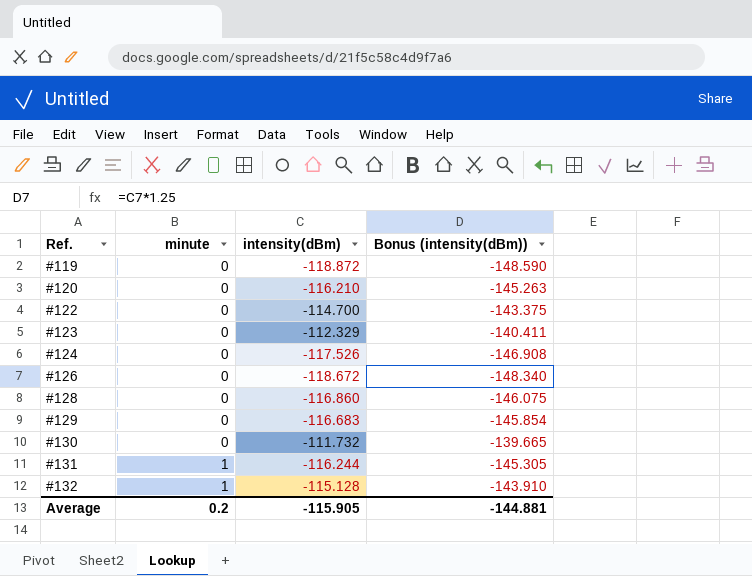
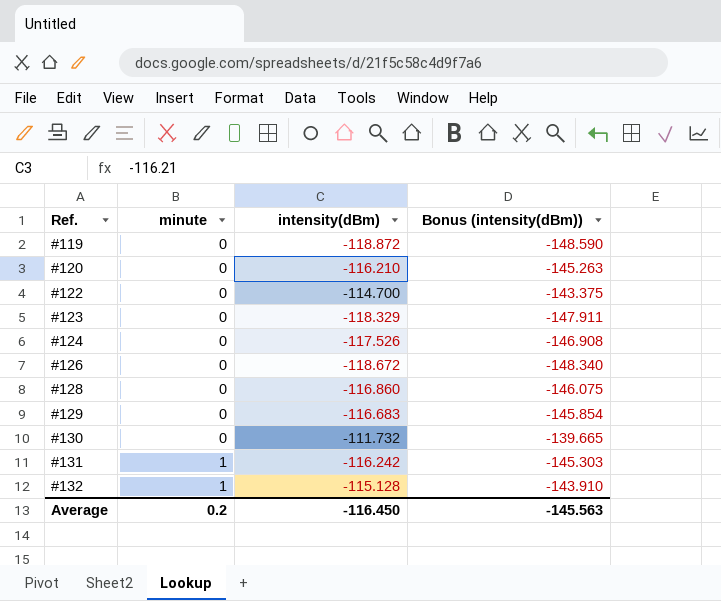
#123 | intensity(dBm): -112.329 -> -118.329
#123 | Bonus (intensity(dBm)): -140.411 -> -147.911
#131 | intensity(dBm): -116.244 -> -116.242
#131 | Bonus (intensity(dBm)): -145.305 -> -145.303
Average | intensity(dBm): -115.905 -> -116.450
Average | Bonus (intensity(dBm)): -144.881 -> -145.563

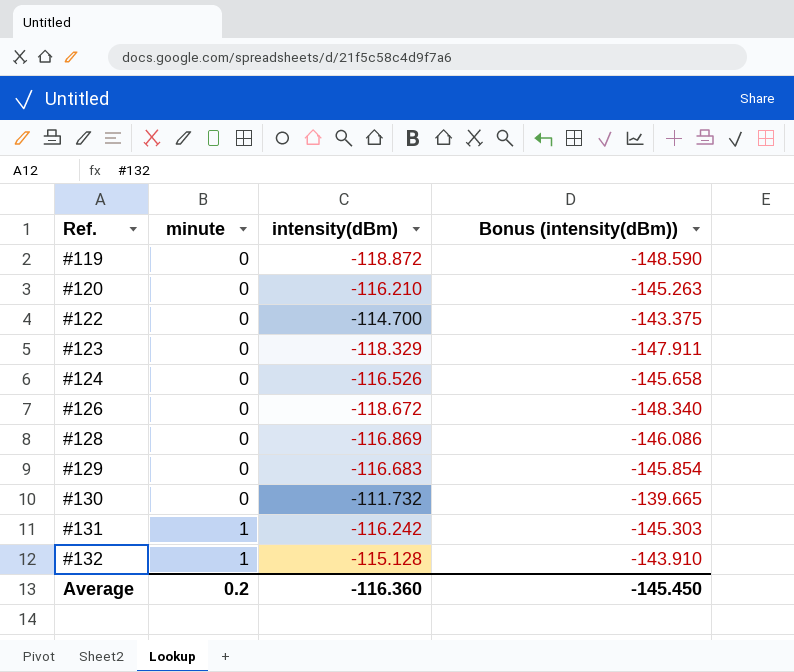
#124 | intensity(dBm): -117.526 -> -116.526
#124 | Bonus (intensity(dBm)): -146.908 -> -145.658
#128 | intensity(dBm): -116.860 -> -116.869
#128 | Bonus (intensity(dBm)): -146.075 -> -146.086
Average | intensity(dBm): -116.450 -> -116.360
Average | Bonus (intensity(dBm)): -145.563 -> -145.450

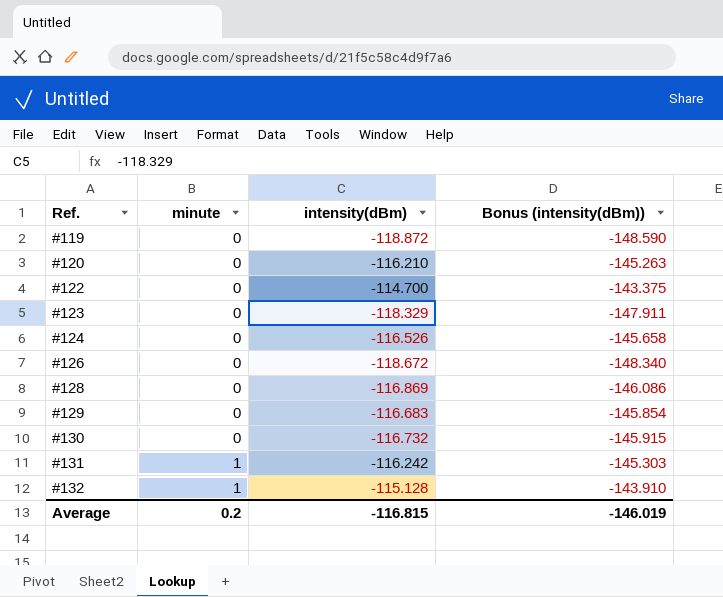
#130 | intensity(dBm): -111.732 -> -116.732
#130 | Bonus (intensity(dBm)): -139.665 -> -145.915
Average | intensity(dBm): -116.360 -> -116.815
Average | Bonus (intensity(dBm)): -145.450 -> -146.019

